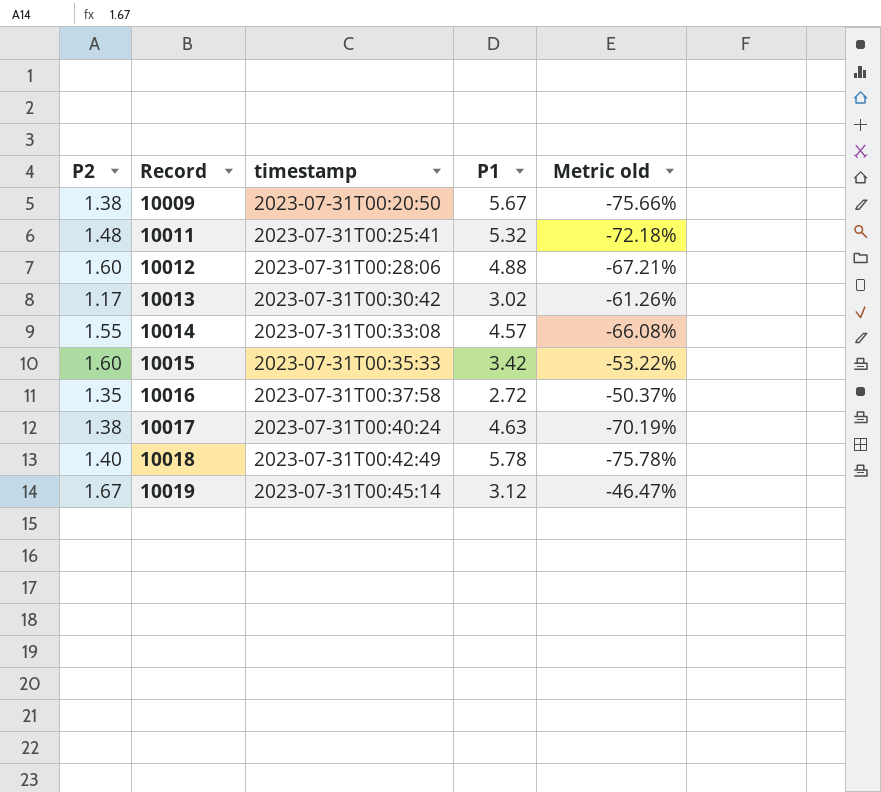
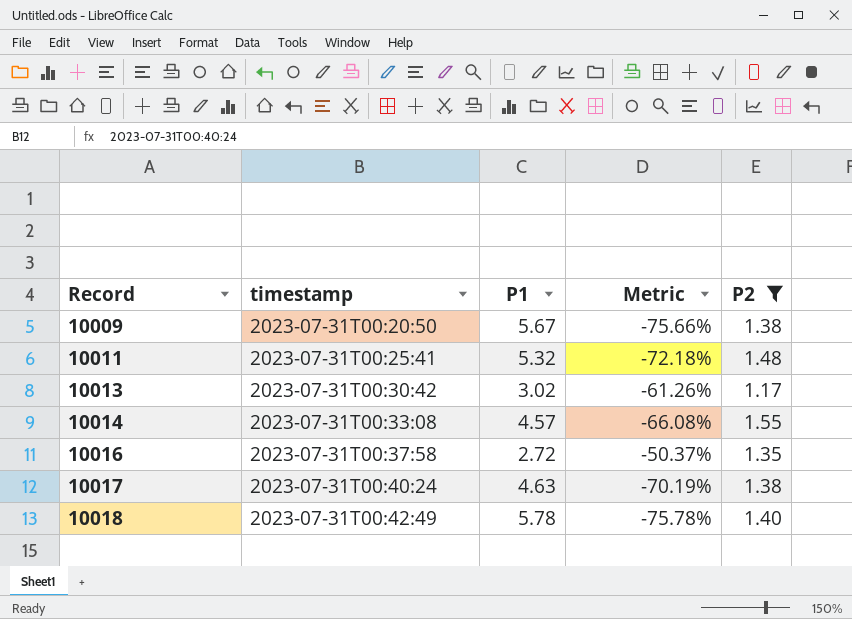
filter: none -> P2 <= 1.55
column name: Metric old -> Metric
column P2 | position: 1 -> 5

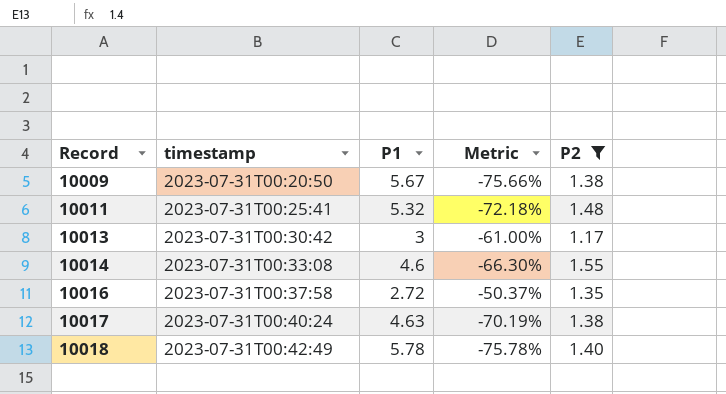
10013 | P1: 3.02 -> 3
10013 | Metric: -61.26% -> -61.00%
10014 | P1: 4.57 -> 4.6
10014 | Metric: -66.08% -> -66.30%

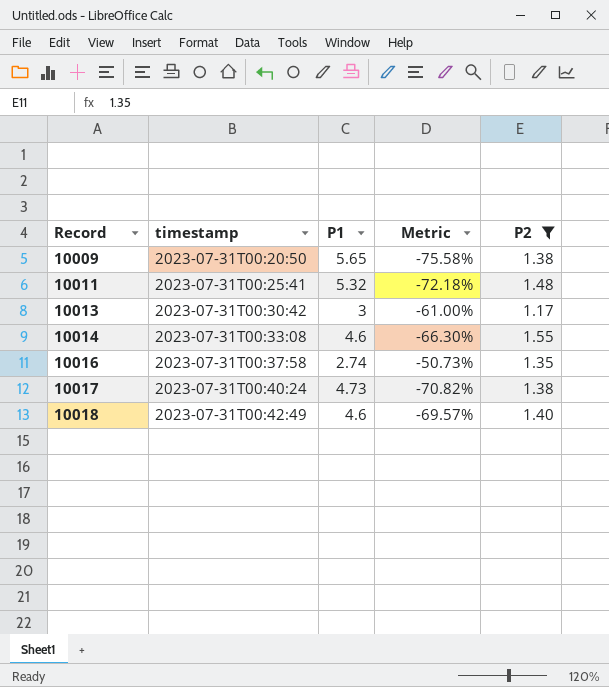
10009 | P1: 5.67 -> 5.65
10009 | Metric: -75.66% -> -75.58%
10016 | P1: 2.72 -> 2.74
10016 | Metric: -50.37% -> -50.73%
10017 | P1: 4.63 -> 4.73
10017 | Metric: -70.19% -> -70.82%
10018 | P1: 5.78 -> 4.6
10018 | Metric: -75.78% -> -69.57%

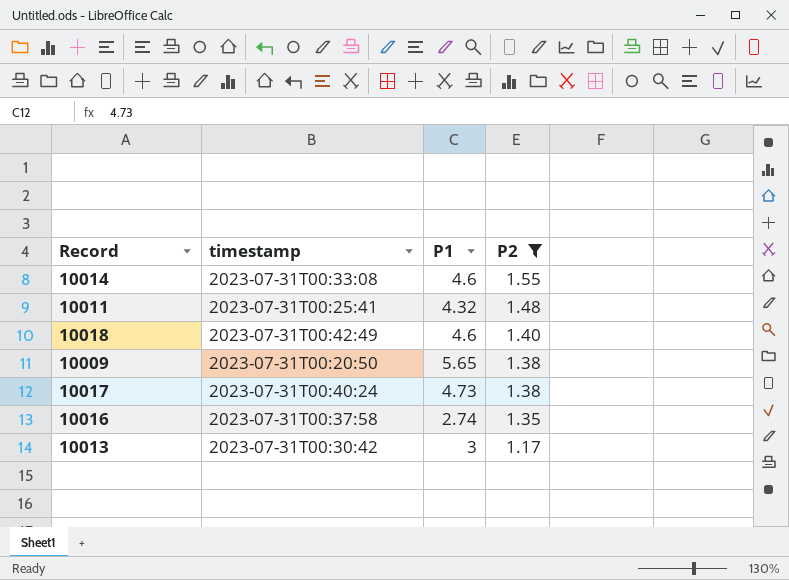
row order: Record ascending -> P2 descending
column Metric | formula: ([P2] - [P1]) / [P1] -> none
10011 | P1: 5.32 -> 4.32

